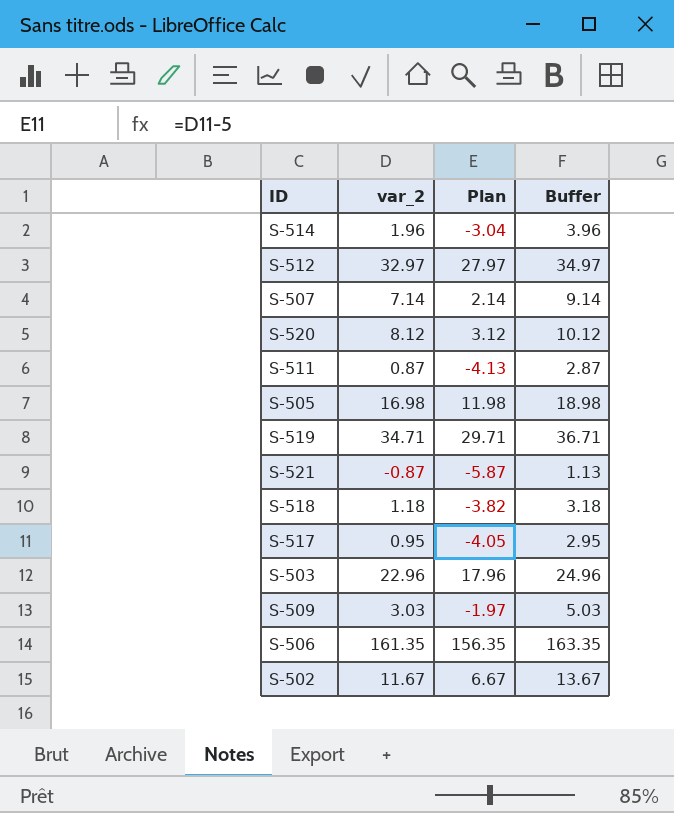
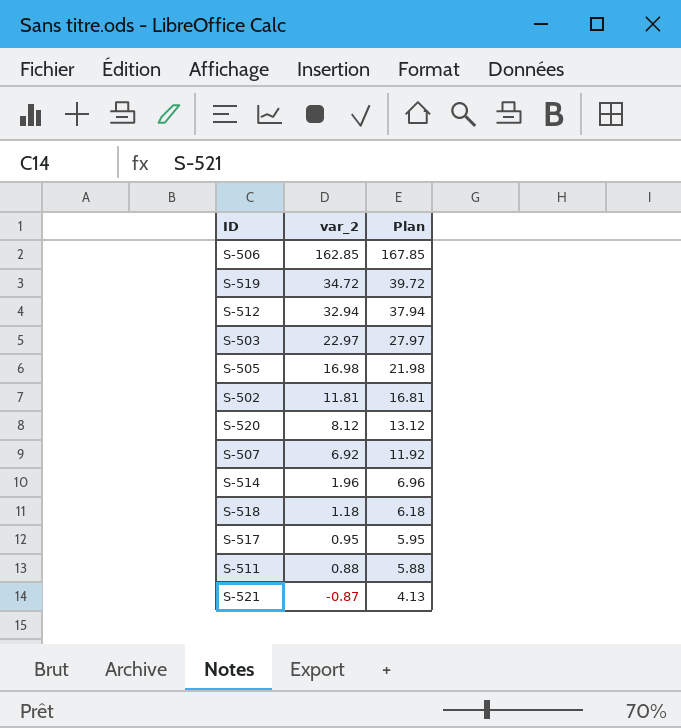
row order: none -> var_2 descending
column Buffer | formula: [var_2] + 2 -> none
column Plan | formula: [var_2] - 5 -> [var_2] + 5
row S-509: 3.03 | -1.97 | 5.03 -> none
S-506 | var_2: 161.35 -> 162.85
S-519 | var_2: 34.71 -> 34.72
S-512 | var_2: 32.97 -> 32.94
S-503 | var_2: 22.96 -> 22.97
S-502 | var_2: 11.67 -> 11.81
S-507 | var_2: 7.14 -> 6.92
S-511 | var_2: 0.87 -> 0.88

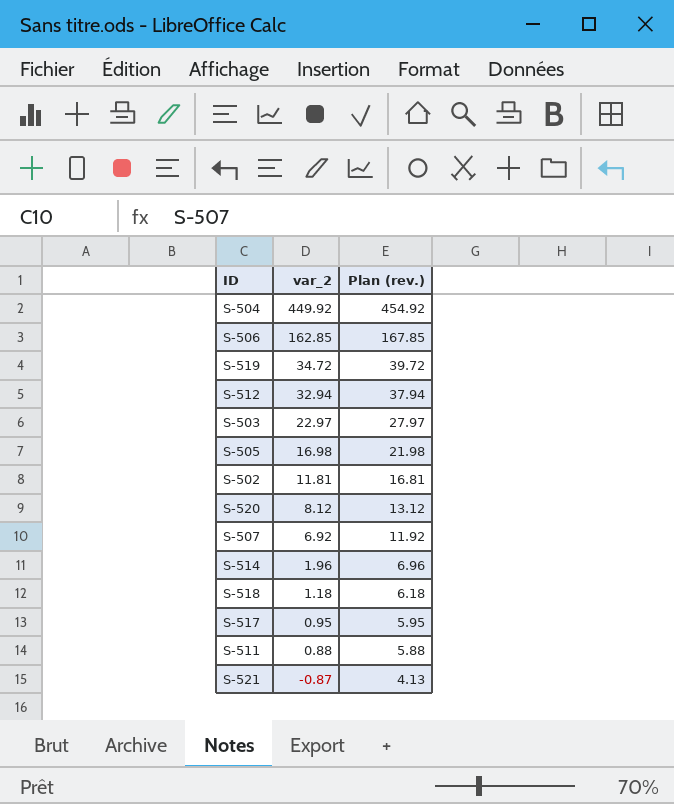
column name: Plan -> Plan (rev.)
row S-504: none -> 449.92 | 454.92

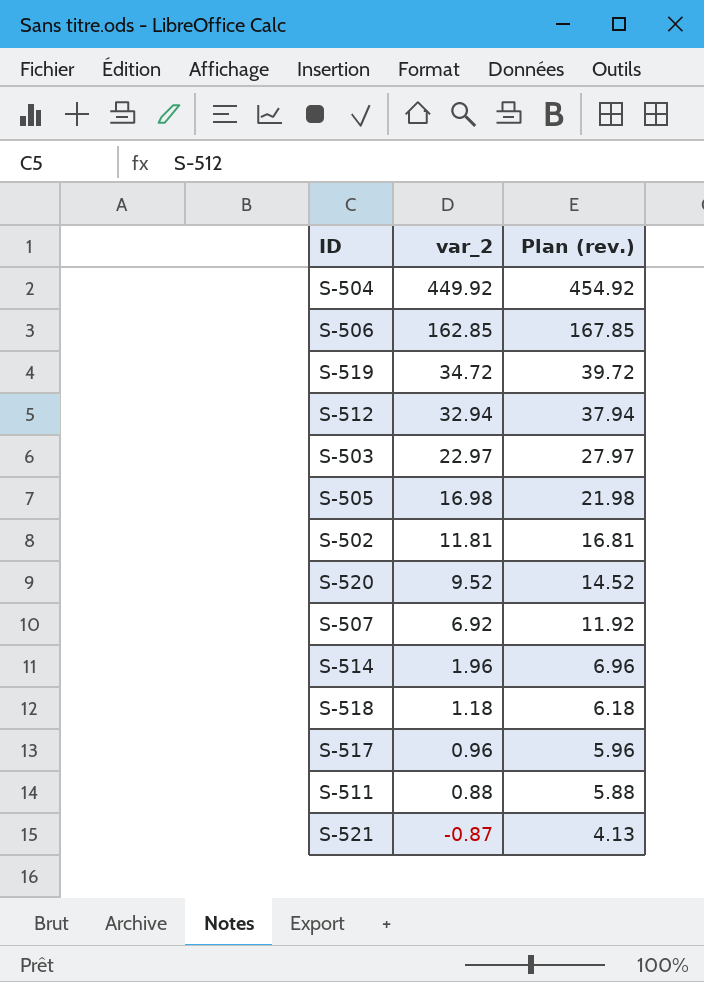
S-520 | var_2: 8.12 -> 9.52
S-520 | Plan (rev.): 13.12 -> 14.52
S-517 | var_2: 0.95 -> 0.96
S-517 | Plan (rev.): 5.95 -> 5.96

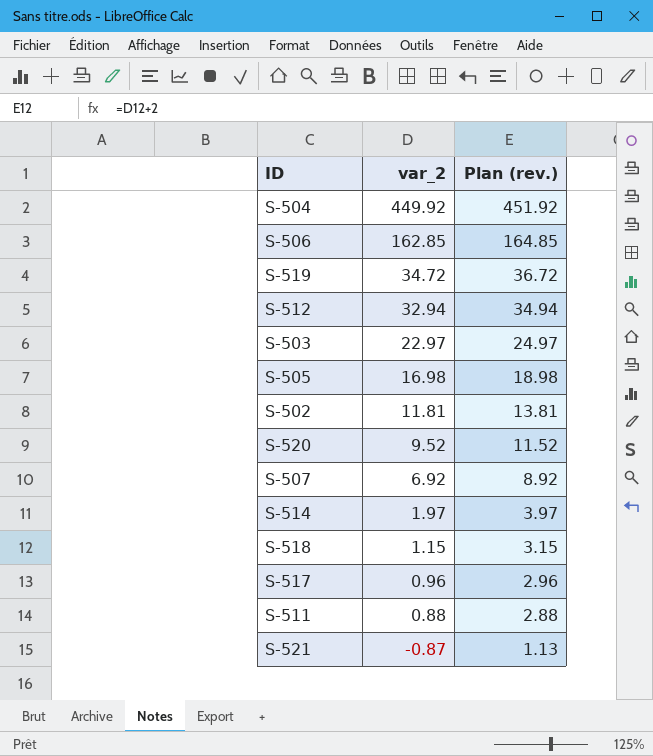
column Plan (rev.) | formula: [var_2] + 5 -> [var_2] + 2
S-514 | var_2: 1.96 -> 1.97
S-518 | var_2: 1.18 -> 1.15

